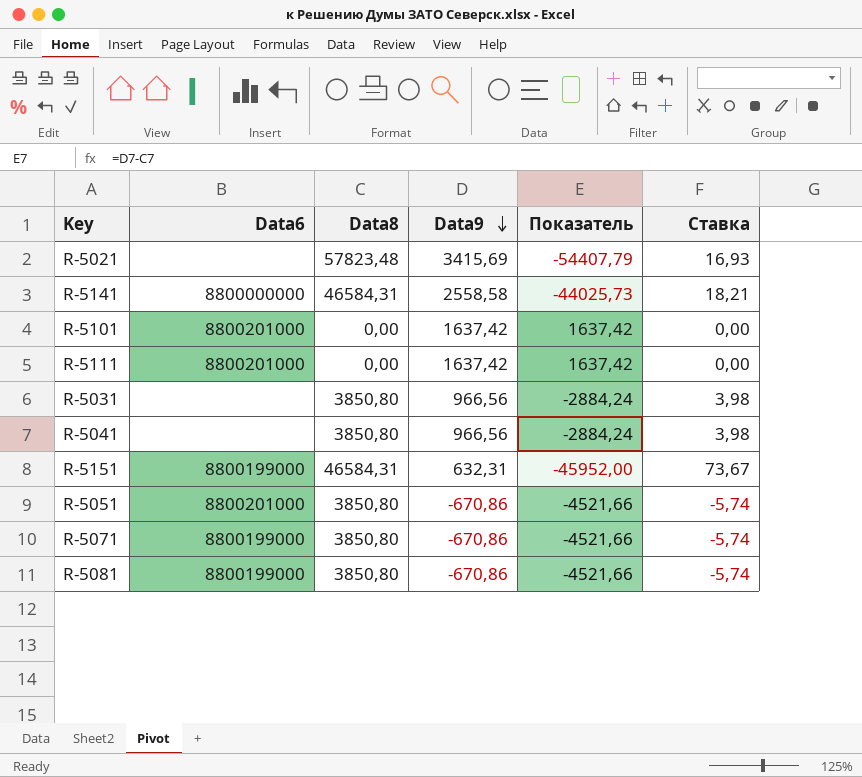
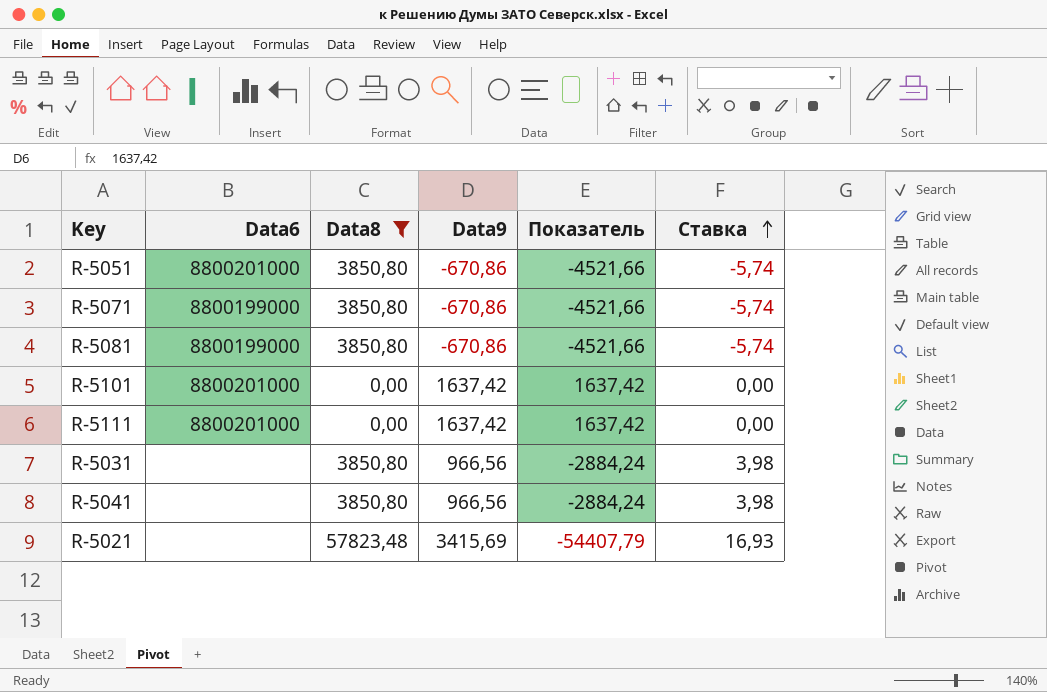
filter: none -> Data8 != 46584,31
row order: Data9 descending -> Ставка ascending

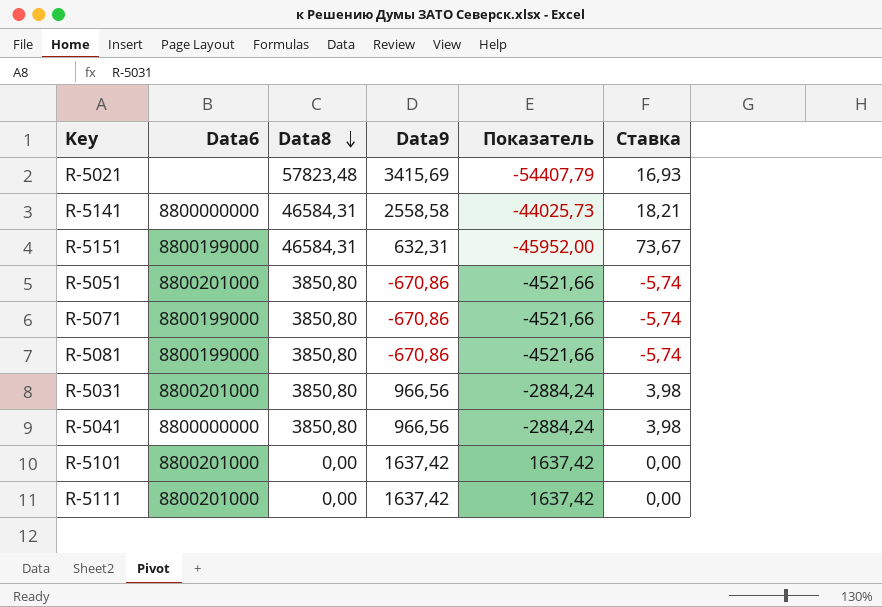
filter: Data8 != 46584,31 -> none
row order: Ставка ascending -> Data8 descending
R-5031 | Data6: none -> 8800201000
R-5041 | Data6: none -> 8800000000

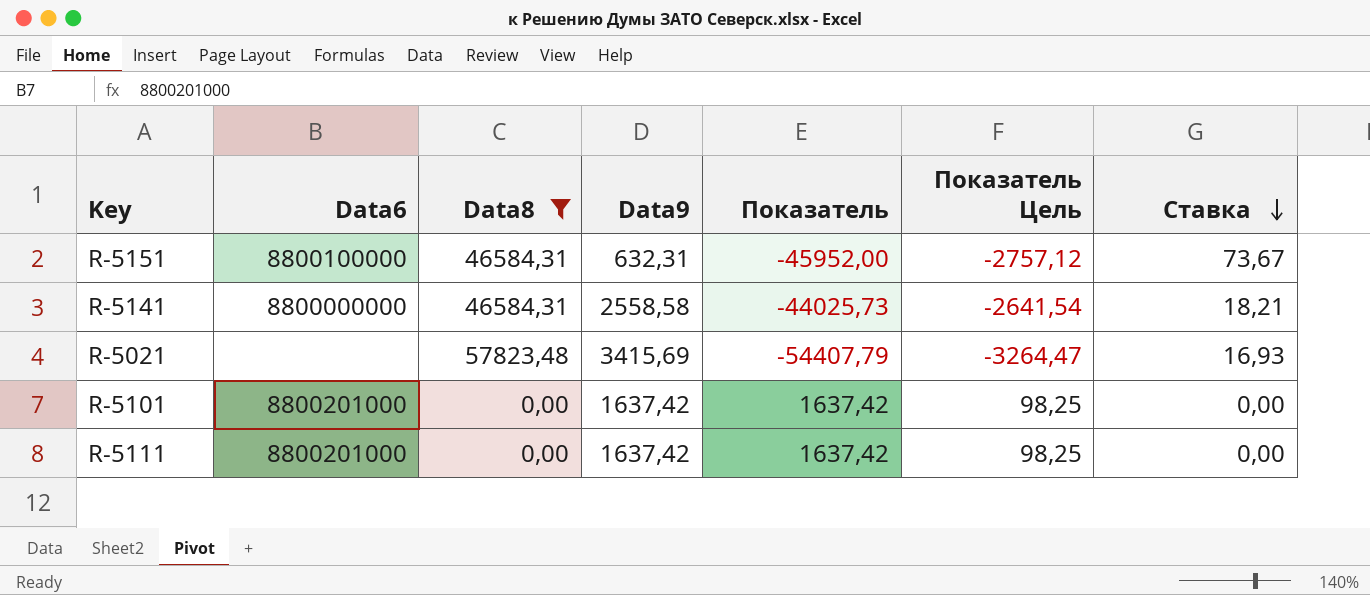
filter: none -> Data8 != 3850,80
row order: Data8 descending -> Ставка descending
column Показатель Цель | formula: none -> [Показатель] * 0,06
R-5151 | Data6: 8800199000 -> 8800100000

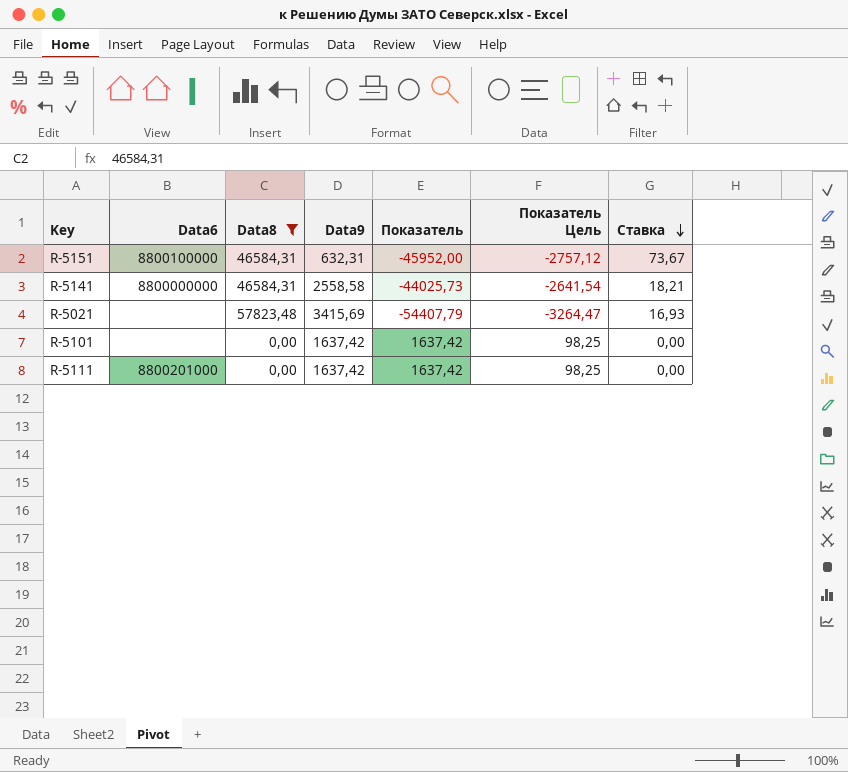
R-5101 | Data6: 8800201000 -> none

